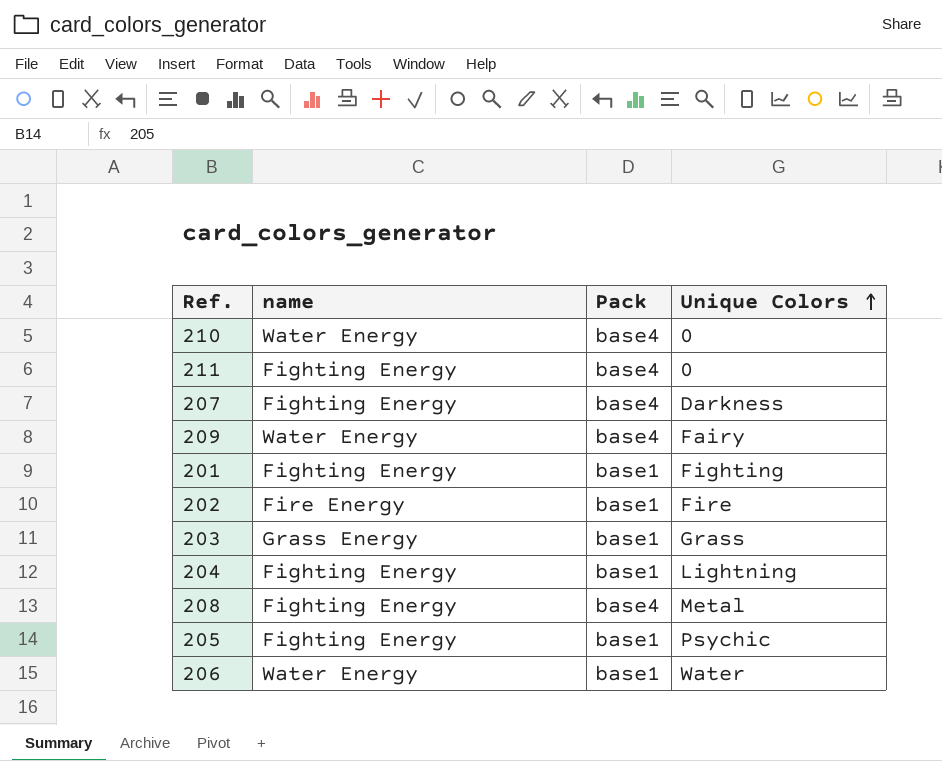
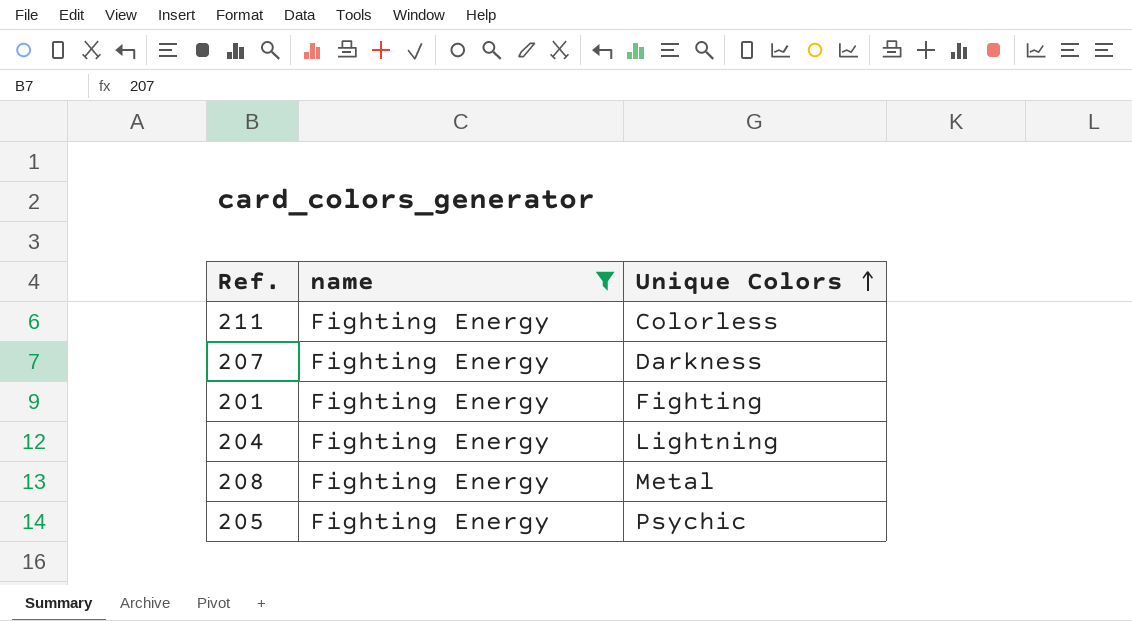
filter: none -> name = Fighting Energy
column Pack | position: 3 -> none
211 | Unique Colors: 0 -> Colorless

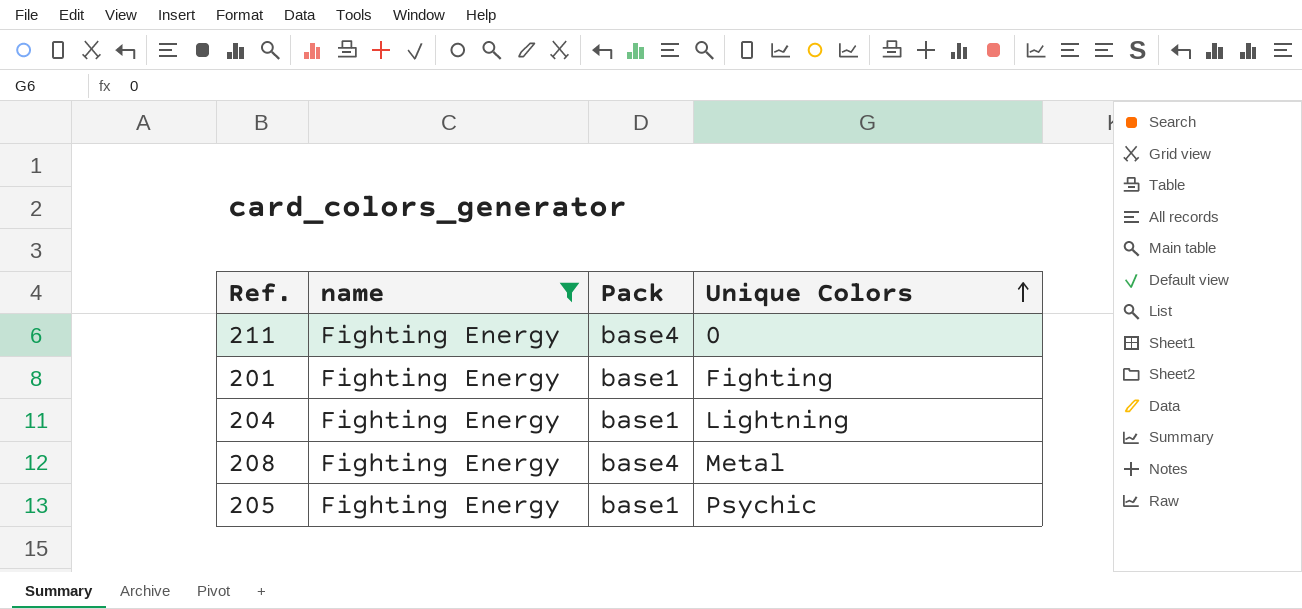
column Pack | position: none -> 3
row 207: Fighting Energy | Darkness -> none
211 | Unique Colors: Colorless -> 0

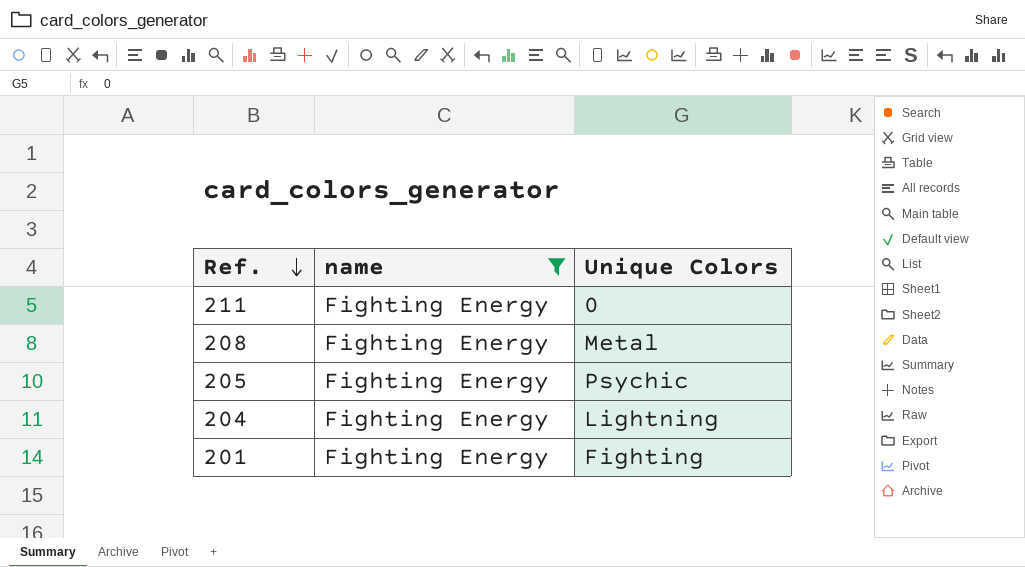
row order: Unique Colors ascending -> Ref. descending
column Pack | position: 3 -> none

